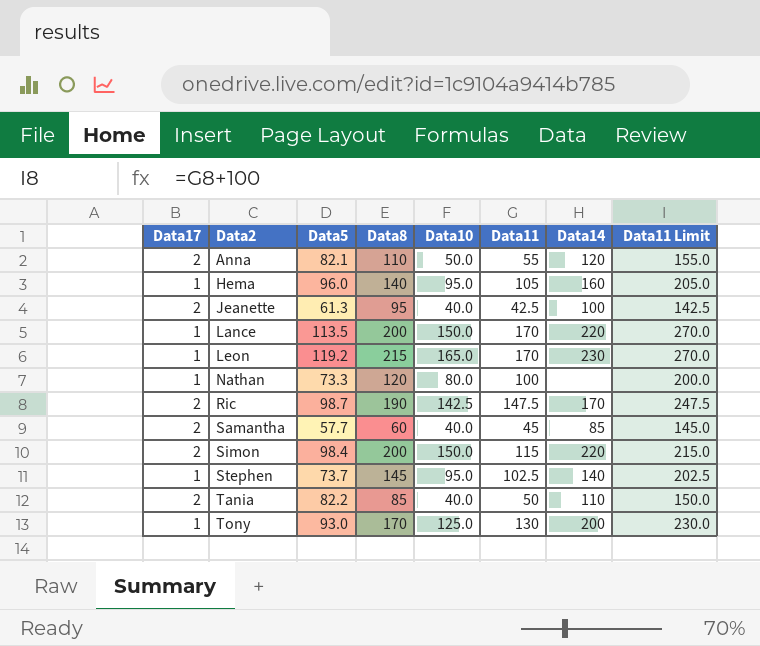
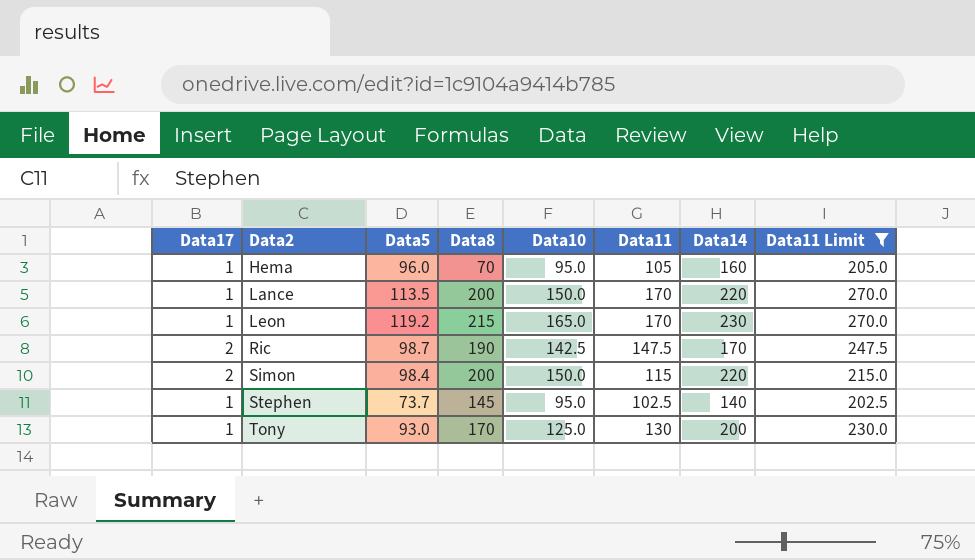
filter: none -> Data11 Limit >= 202.5
Hema | Data8: 140 -> 70

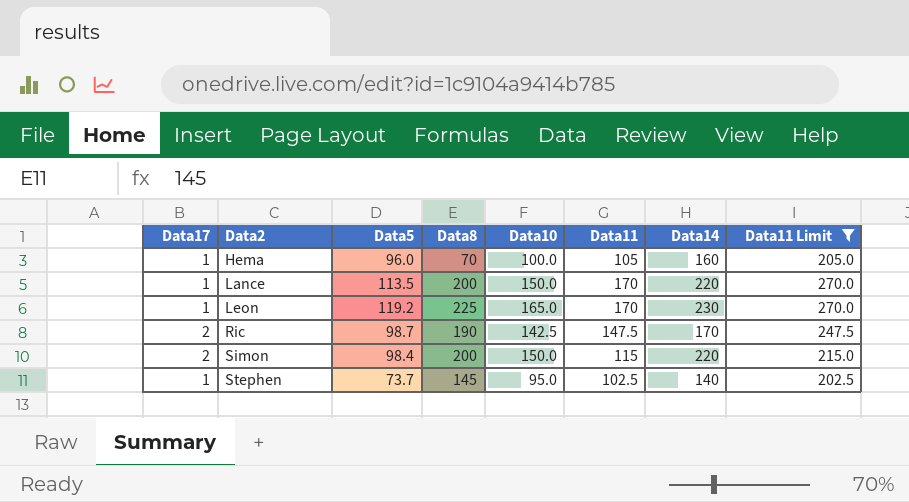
row Tony: 1 | 93.0 | 170 | 125.0 | 130 | 200 | 230.0 -> none
Hema | Data10: 95.0 -> 100.0
Leon | Data8: 215 -> 225

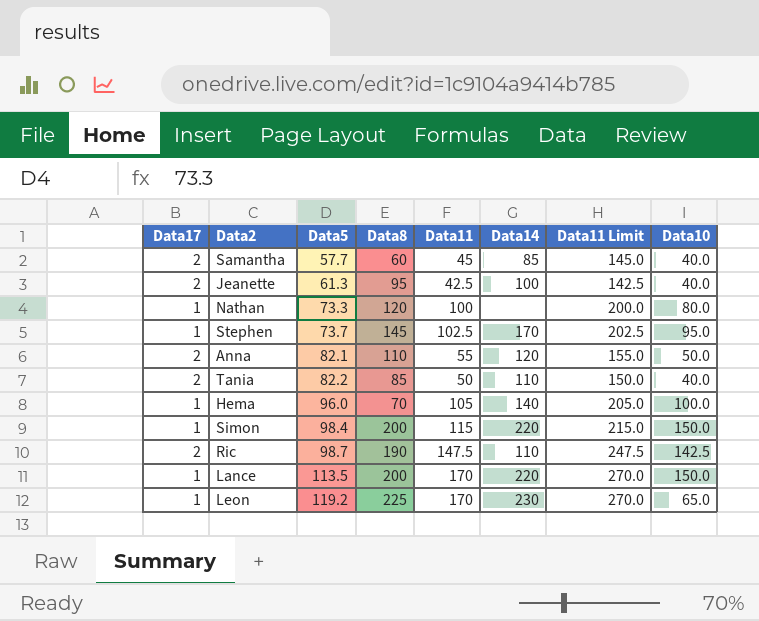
filter: Data11 Limit >= 202.5 -> none
row order: Data2 ascending -> Data5 ascending
column Data10 | position: 5 -> 8
Stephen | Data14: 140 -> 170
Hema | Data14: 160 -> 140
Simon | Data17: 2 -> 1
Ric | Data14: 170 -> 110
Leon | Data10: 165.0 -> 65.0

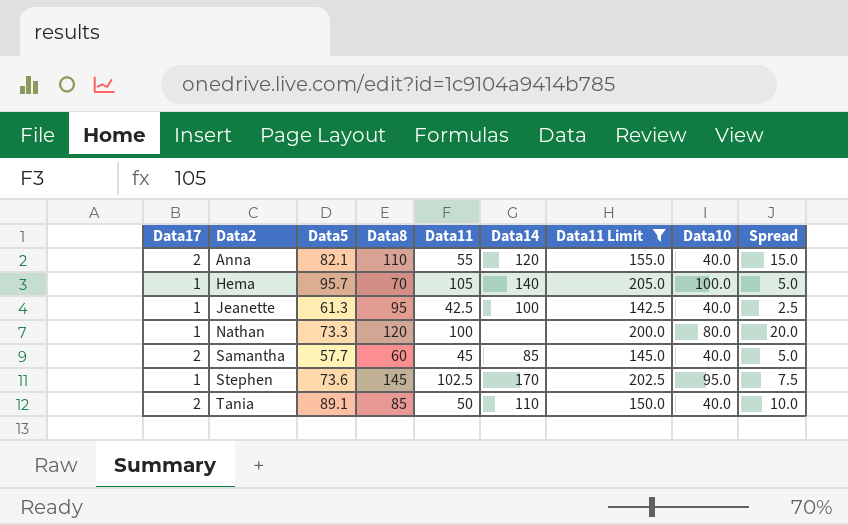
filter: none -> Data11 Limit <= 205.0
row order: Data5 ascending -> Data2 ascending
column Spread | formula: none -> [Data11] - [Data10]
Anna | Data10: 50.0 -> 40.0
Hema | Data5: 96.0 -> 95.7
Jeanette | Data17: 2 -> 1
Stephen | Data5: 73.7 -> 73.6
Tania | Data5: 82.2 -> 89.1

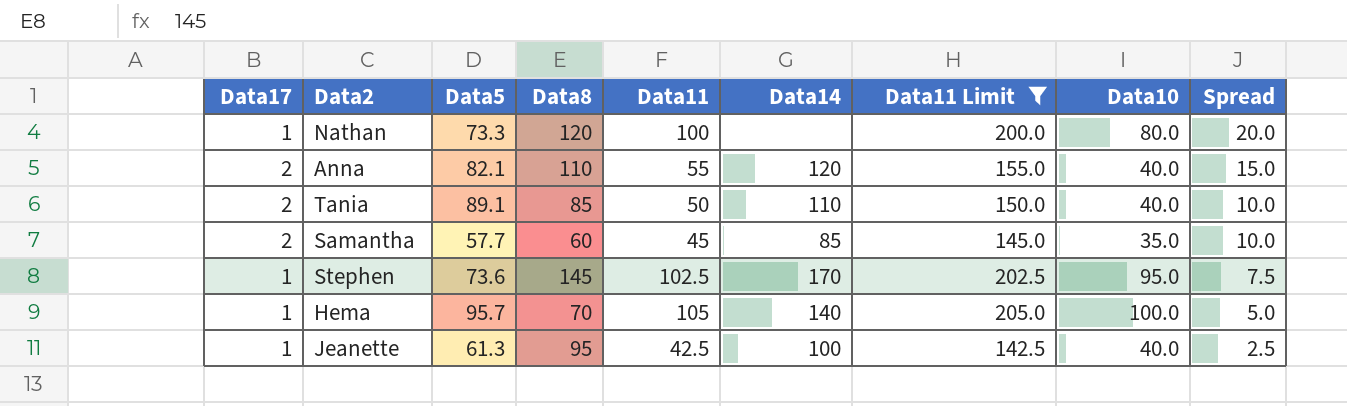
row order: Data2 ascending -> Spread descending
Samantha | Data10: 40.0 -> 35.0
Samantha | Spread: 5.0 -> 10.0

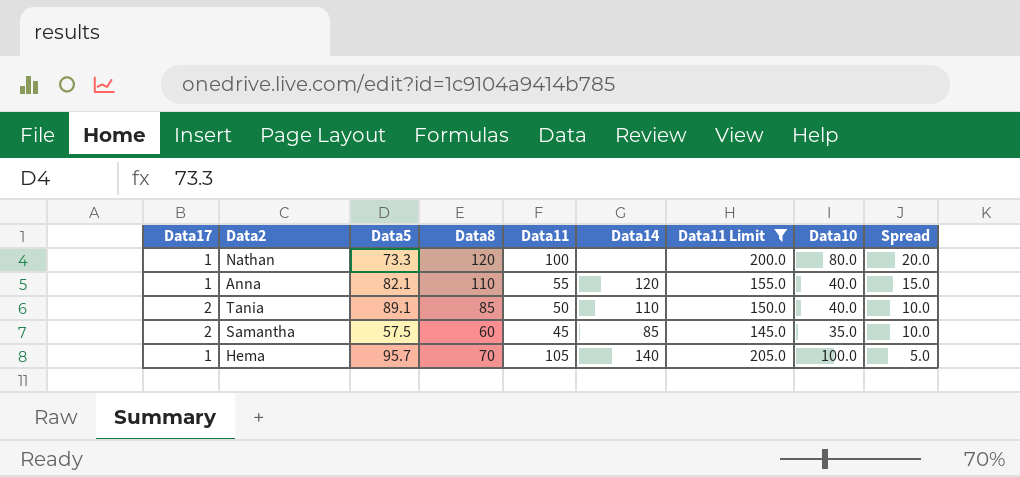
row Stephen: 1 | 73.6 | 145 | 102.5 | 170 | 202.5 | 95.0 | 7.5 -> none
row Jeanette: 1 | 61.3 | 95 | 42.5 | 100 | 142.5 | 40.0 | 2.5 -> none
Anna | Data17: 2 -> 1
Samantha | Data5: 57.7 -> 57.5

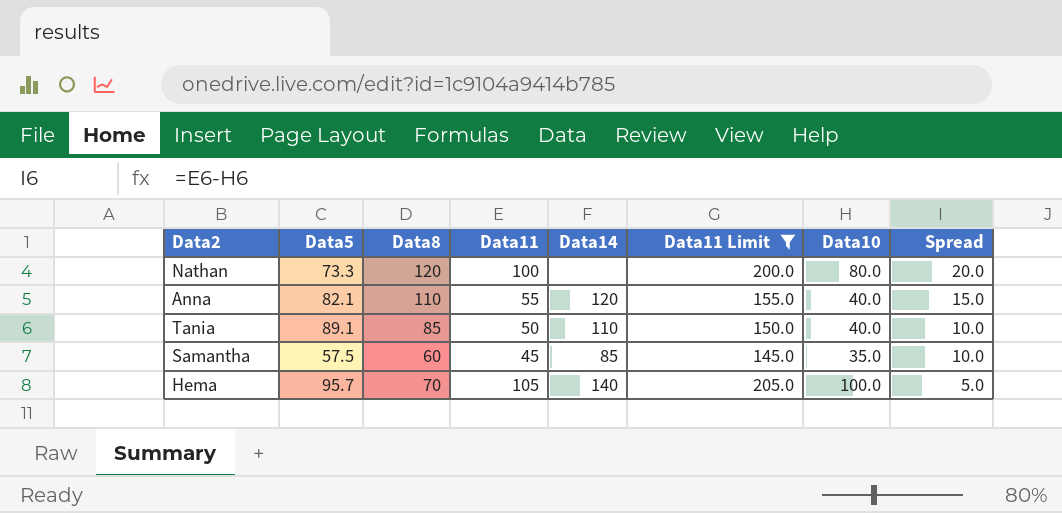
column Data17 | position: 1 -> none

